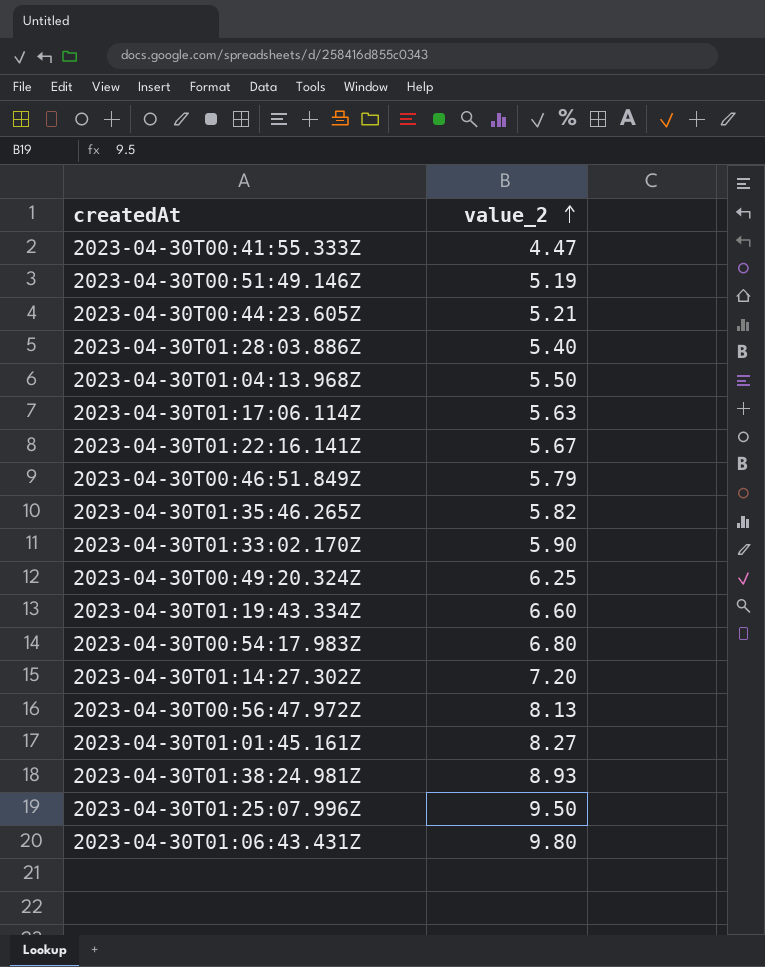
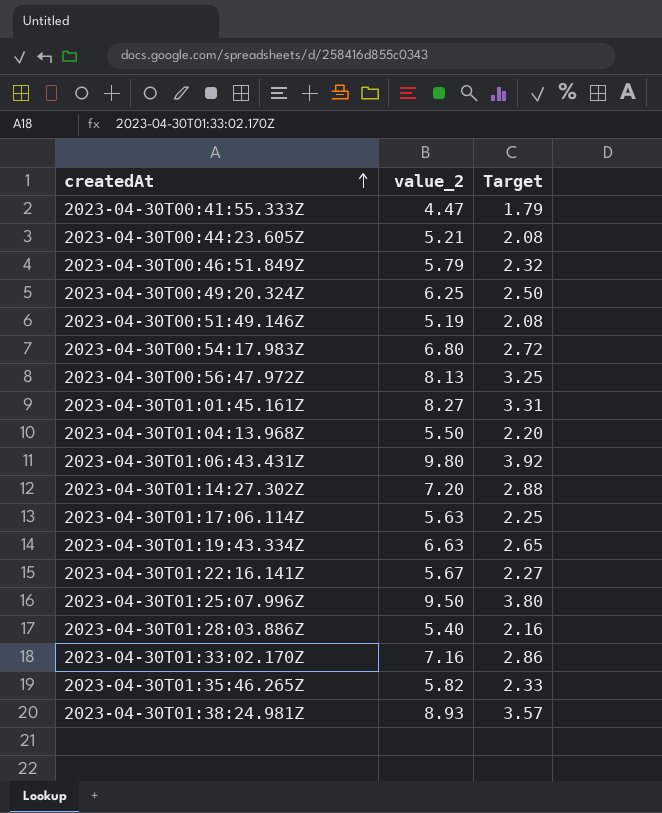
row order: value_2 ascending -> createdAt ascending
column Target | formula: none -> [value_2] * 0.4
2023-04-30T01:19:43.334Z | value_2: 6.60 -> 6.63
2023-04-30T01:33:02.170Z | value_2: 5.90 -> 7.16

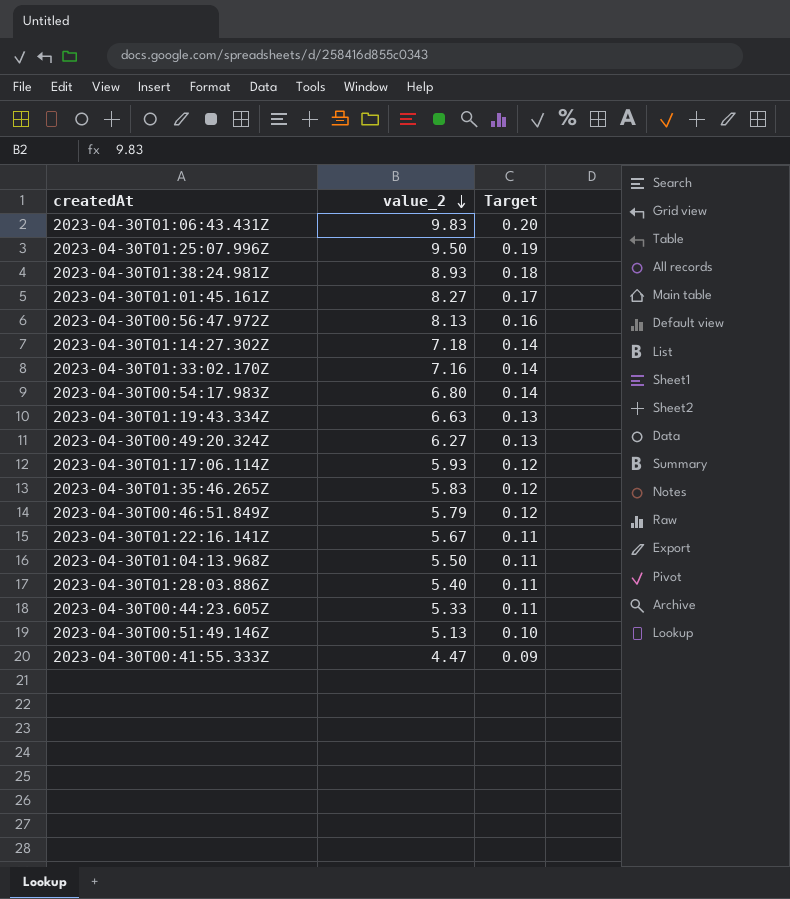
row order: createdAt ascending -> value_2 descending
column Target | formula: [value_2] * 0.4 -> [value_2] * 0.02
2023-04-30T01:06:43.431Z | value_2: 9.80 -> 9.83
2023-04-30T01:14:27.302Z | value_2: 7.20 -> 7.18
2023-04-30T00:49:20.324Z | value_2: 6.25 -> 6.27
2023-04-30T01:17:06.114Z | value_2: 5.63 -> 5.93
2023-04-30T01:35:46.265Z | value_2: 5.82 -> 5.83
2023-04-30T00:44:23.605Z | value_2: 5.21 -> 5.33
2023-04-30T00:51:49.146Z | value_2: 5.19 -> 5.13

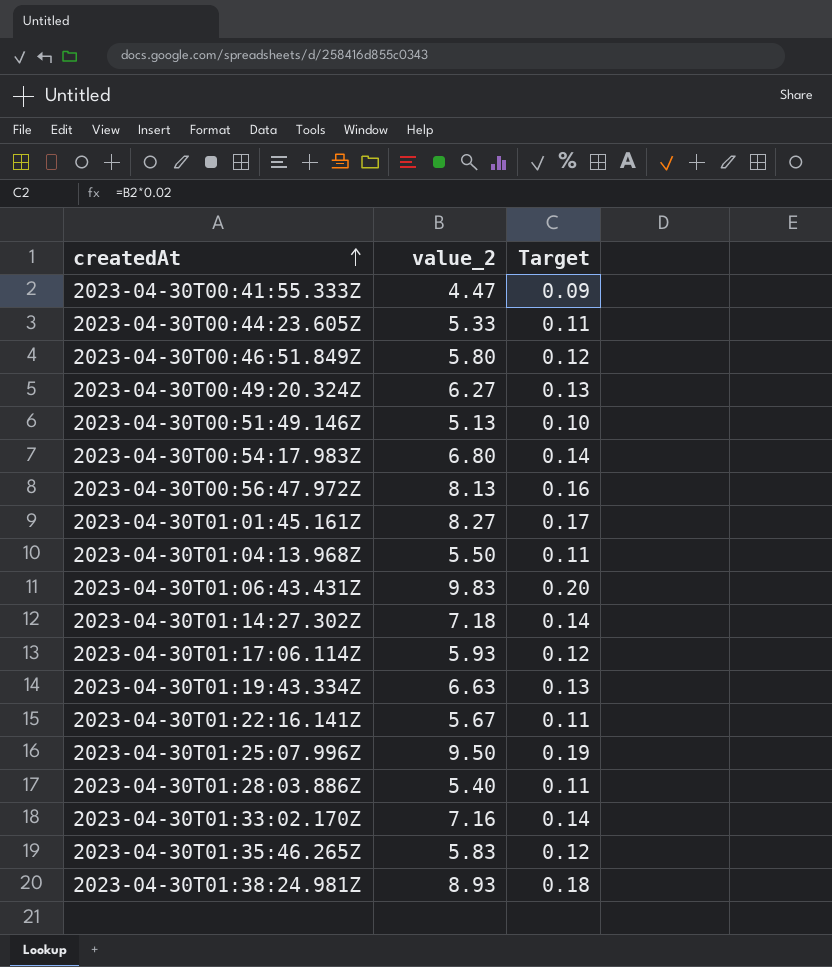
row order: value_2 descending -> createdAt ascending
2023-04-30T00:46:51.849Z | value_2: 5.79 -> 5.80

